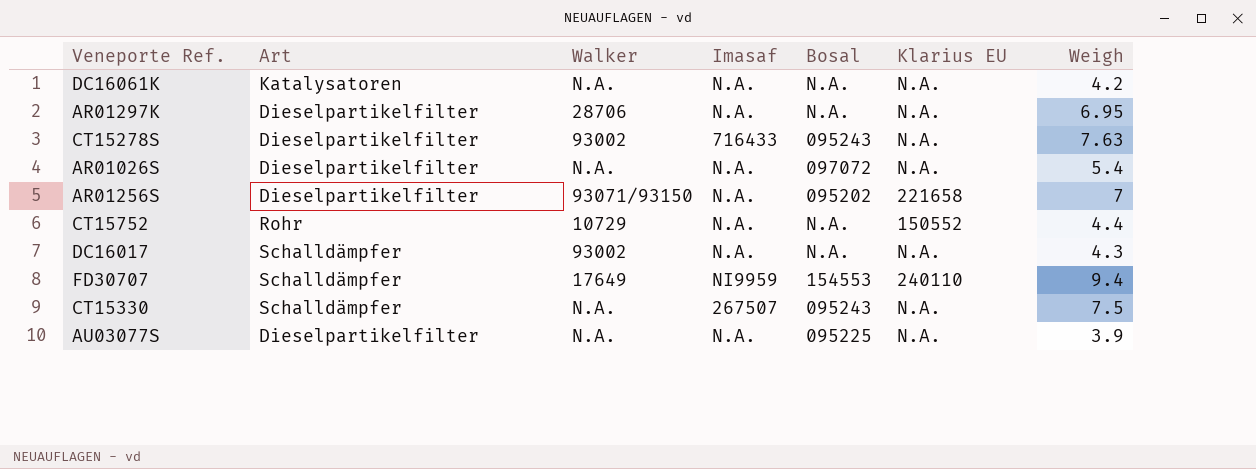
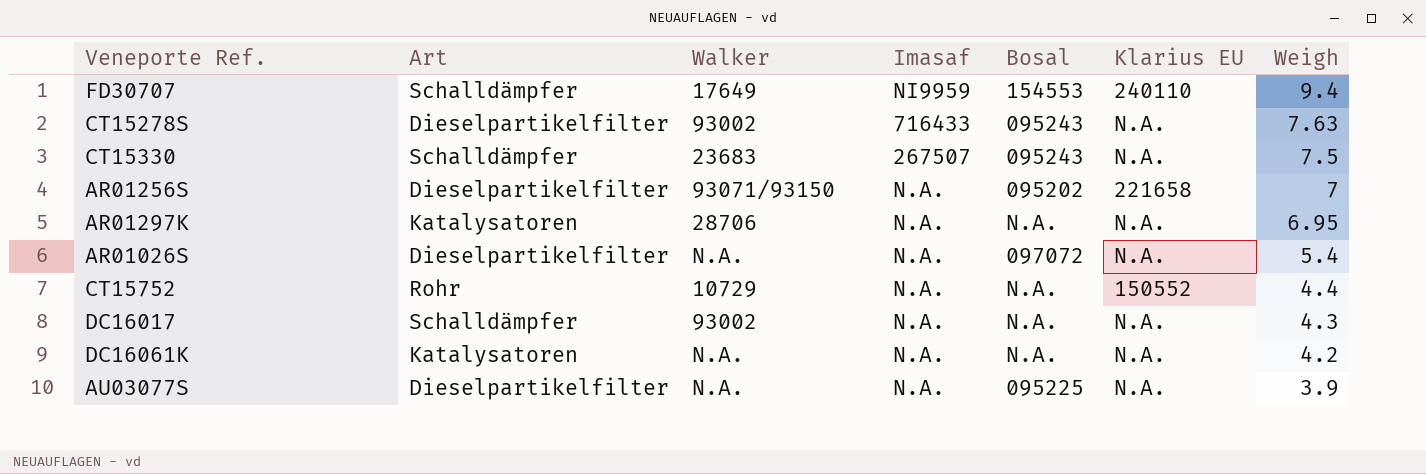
row order: none -> Weigh descending
CT15330 | Walker: N.A. -> 23683
AR01297K | Art: Dieselpartikelfilter -> Katalysatoren

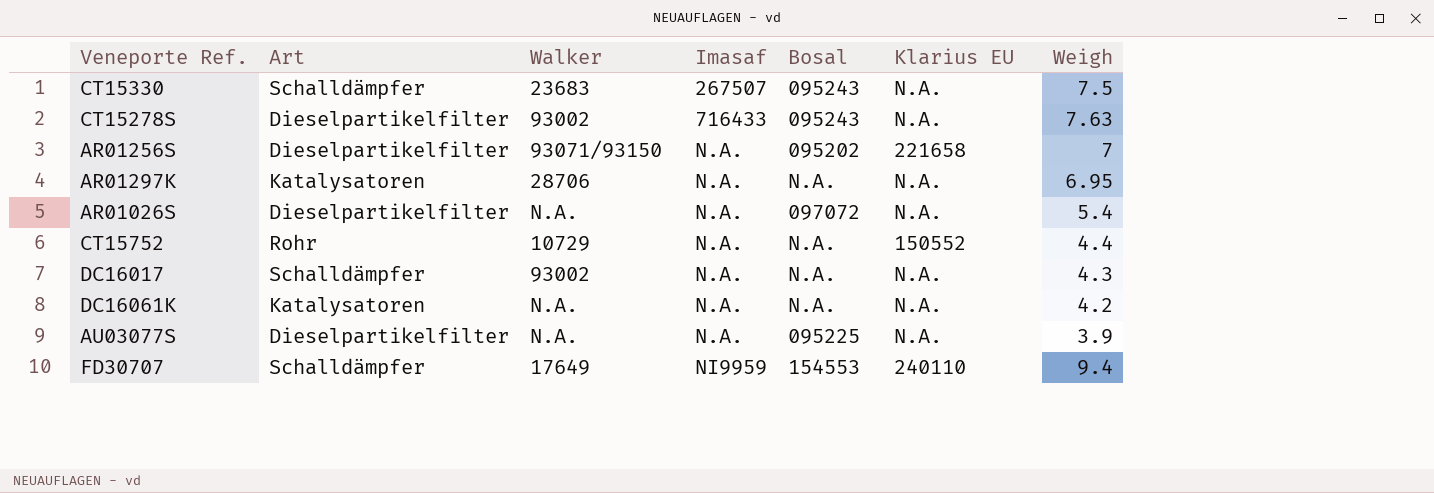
row order: Weigh descending -> Imasaf ascending

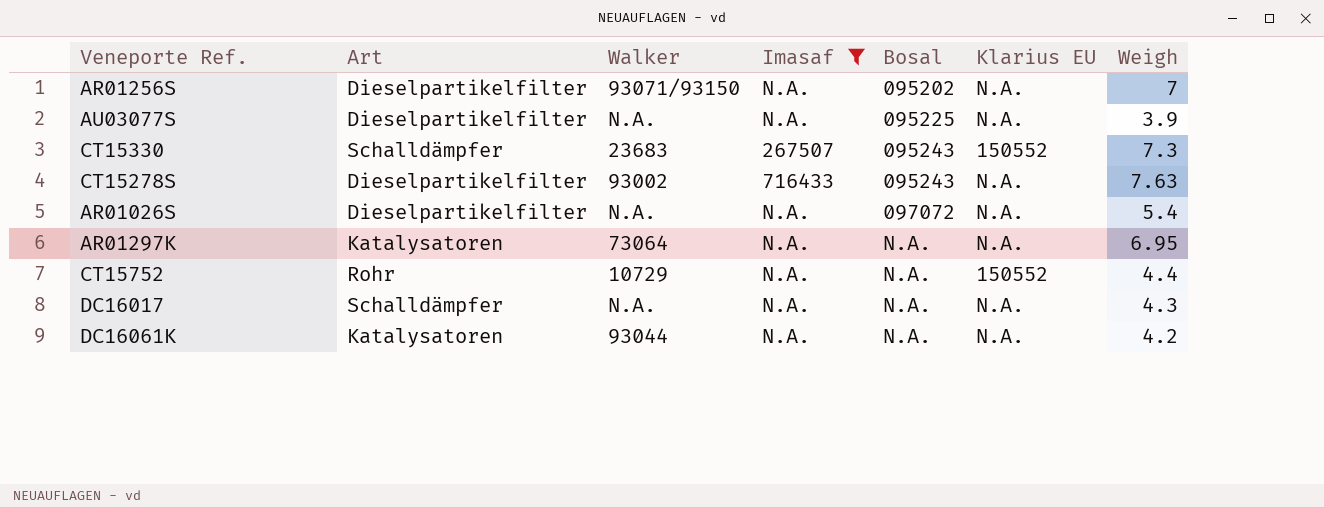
filter: none -> Imasaf != NI9959
row order: Imasaf ascending -> Bosal ascending
AR01256S | Klarius EU: 221658 -> N.A.
CT15330 | Klarius EU: N.A. -> 150552
CT15330 | Weigh: 7.5 -> 7.3
AR01297K | Walker: 28706 -> 73064
DC16017 | Walker: 93002 -> N.A.
DC16061K | Walker: N.A. -> 93044

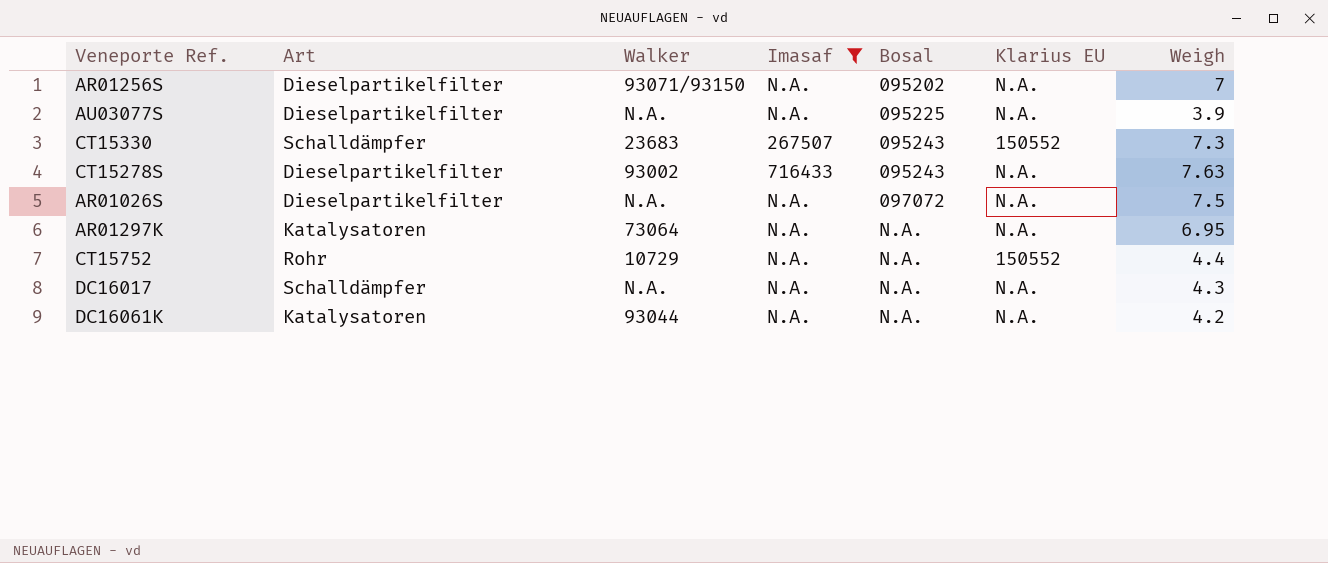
AR01026S | Weigh: 5.4 -> 7.5

